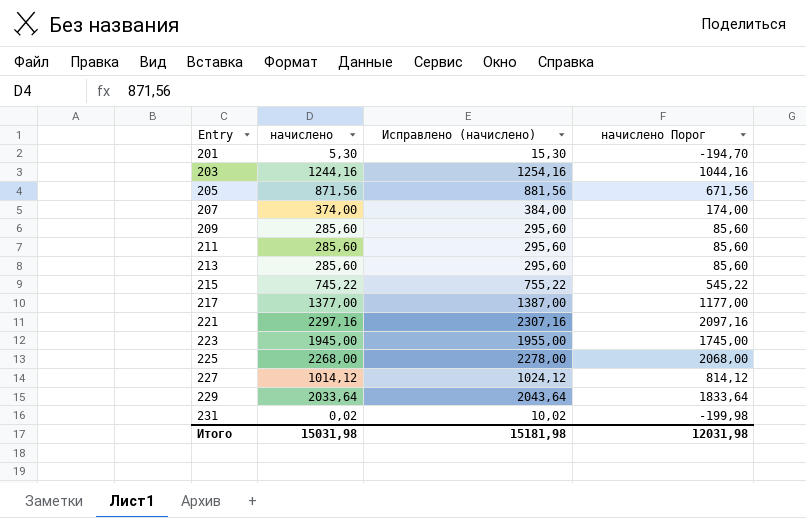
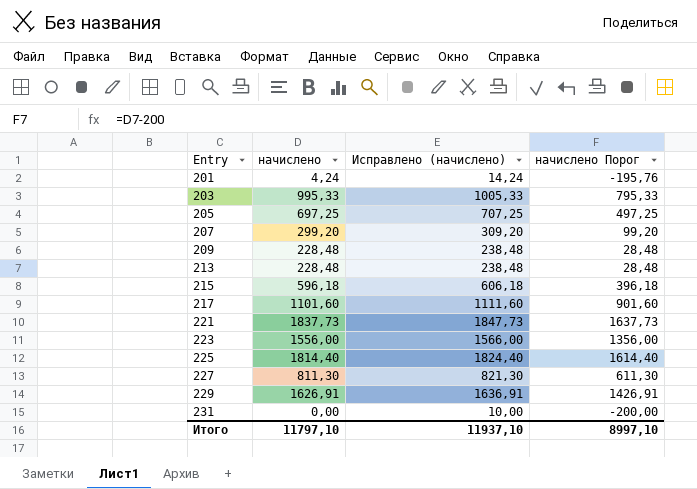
row 211: 285,60 | 295,60 | 85,60 -> none
201 | начислено: 5,30 -> 4,24
201 | Исправлено (начислено): 15,30 -> 14,24
201 | начислено Порог: -194,70 -> -195,76
203 | начислено: 1244,16 -> 995,33
203 | Исправлено (начислено): 1254,16 -> 1005,33
203 | начислено Порог: 1044,16 -> 795,33
205 | начислено: 871,56 -> 697,25
205 | Исправлено (начислено): 881,56 -> 707,25
205 | начислено Порог: 671,56 -> 497,25
207 | начислено: 374,00 -> 299,20
207 | Исправлено (начислено): 384,00 -> 309,20
207 | начислено Порог: 174,00 -> 99,20
209 | начислено: 285,60 -> 228,48
209 | Исправлено (начислено): 295,60 -> 238,48
209 | начислено Порог: 85,60 -> 28,48
213 | начислено: 285,60 -> 228,48
213 | Исправлено (начислено): 295,60 -> 238,48
213 | начислено Порог: 85,60 -> 28,48
215 | начислено: 745,22 -> 596,18
215 | Исправлено (начислено): 755,22 -> 606,18
215 | начислено Порог: 545,22 -> 396,18
217 | начислено: 1377,00 -> 1101,60
217 | Исправлено (начислено): 1387,00 -> 1111,60
217 | начислено Порог: 1177,00 -> 901,60
221 | начислено: 2297,16 -> 1837,73
221 | Исправлено (начислено): 2307,16 -> 1847,73
221 | начислено Порог: 2097,16 -> 1637,73
223 | начислено: 1945,00 -> 1556,00
223 | Исправлено (начислено): 1955,00 -> 1566,00
223 | начислено Порог: 1745,00 -> 1356,00
225 | начислено: 2268,00 -> 1814,40
225 | Исправлено (начислено): 2278,00 -> 1824,40
225 | начислено Порог: 2068,00 -> 1614,40
227 | начислено: 1014,12 -> 811,30
227 | Исправлено (начислено): 1024,12 -> 821,30
227 | начислено Порог: 814,12 -> 611,30
229 | начислено: 2033,64 -> 1626,91
229 | Исправлено (начислено): 2043,64 -> 1636,91
229 | начислено Порог: 1833,64 -> 1426,91
231 | начислено: 0,02 -> 0,00
231 | Исправлено (начислено): 10,02 -> 10,00
231 | начислено Порог: -199,98 -> -200,00
Итого | начислено: 15031,98 -> 11797,10
Итого | Исправлено (начислено): 15181,98 -> 11937,10
Итого | начислено Порог: 12031,98 -> 8997,10

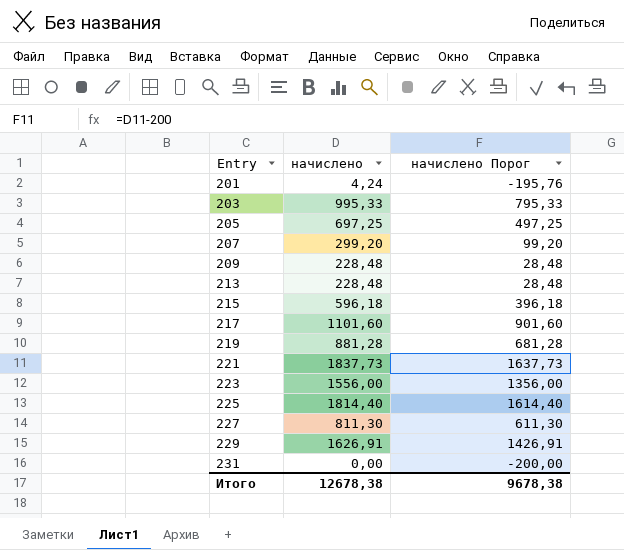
column Исправлено (начислено) | formula: [начислено] + 10 -> none
row 219: none -> 881,28 | 681,28
Итого | начислено: 11797,10 -> 12678,38
Итого | начислено Порог: 8997,10 -> 9678,38

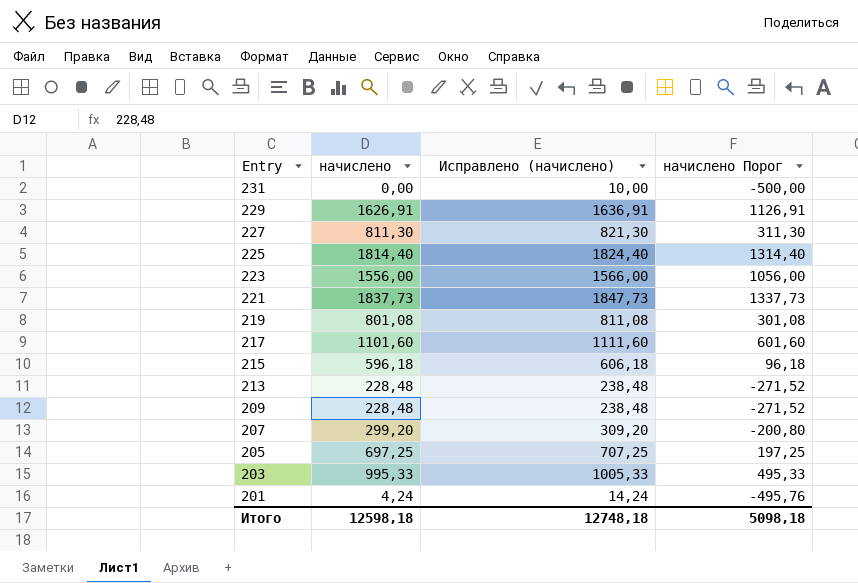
row order: Entry ascending -> Entry descending
column Исправлено (начислено) | formula: none -> [начислено] + 10
column начислено Порог | formula: [начислено] - 200 -> [начислено] - 500
219 | начислено: 881,28 -> 801,08
Итого | начислено: 12678,38 -> 12598,18
Итого | начислено Порог: 9678,38 -> 5098,18

